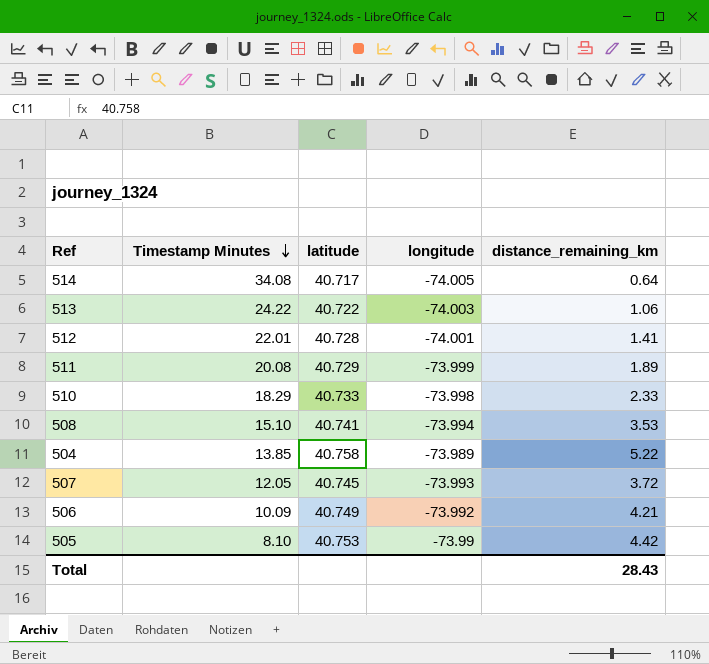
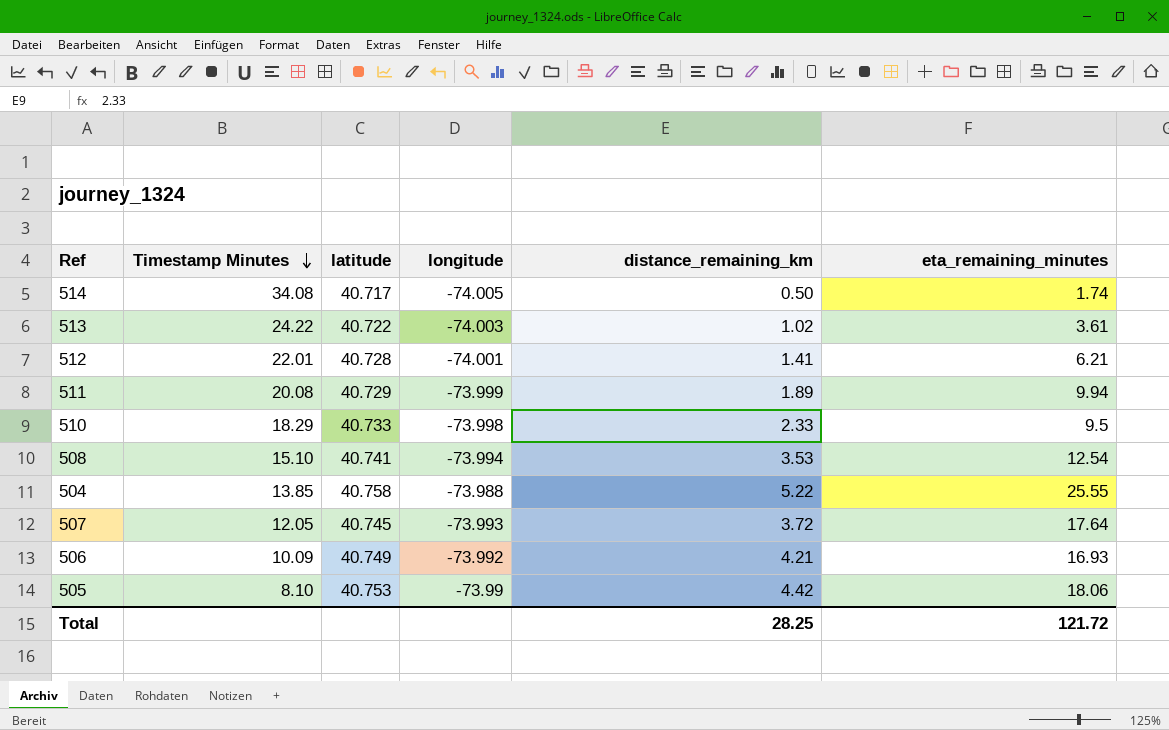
column eta_remaining_minutes | position: none -> 6
514 | distance_remaining_km: 0.64 -> 0.50
513 | distance_remaining_km: 1.06 -> 1.02
504 | longitude: -73.989 -> -73.988
Total | distance_remaining_km: 28.43 -> 28.25

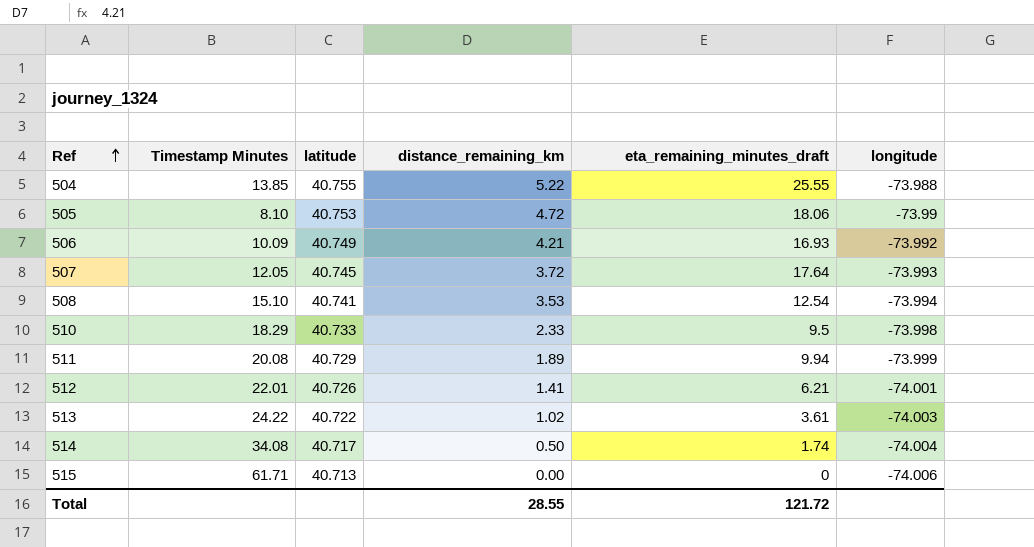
row order: Timestamp Minutes descending -> Ref ascending
column name: eta_remaining_minutes -> eta_remaining_minutes_draft
column longitude | position: 4 -> 6
504 | latitude: 40.758 -> 40.755
505 | distance_remaining_km: 4.42 -> 4.72
512 | latitude: 40.728 -> 40.726
514 | longitude: -74.005 -> -74.004
row 515: none -> 61.71 | 40.713 | 0.00 | 0 | -74.006
Total | distance_remaining_km: 28.25 -> 28.55

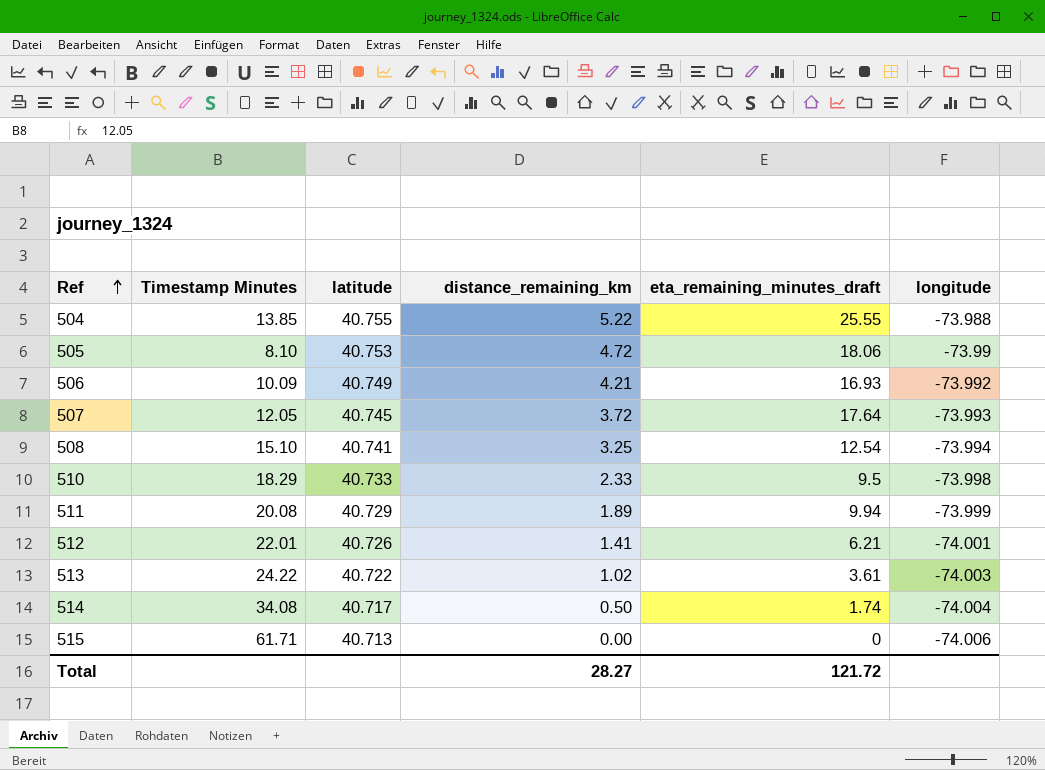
508 | distance_remaining_km: 3.53 -> 3.25
Total | distance_remaining_km: 28.55 -> 28.27

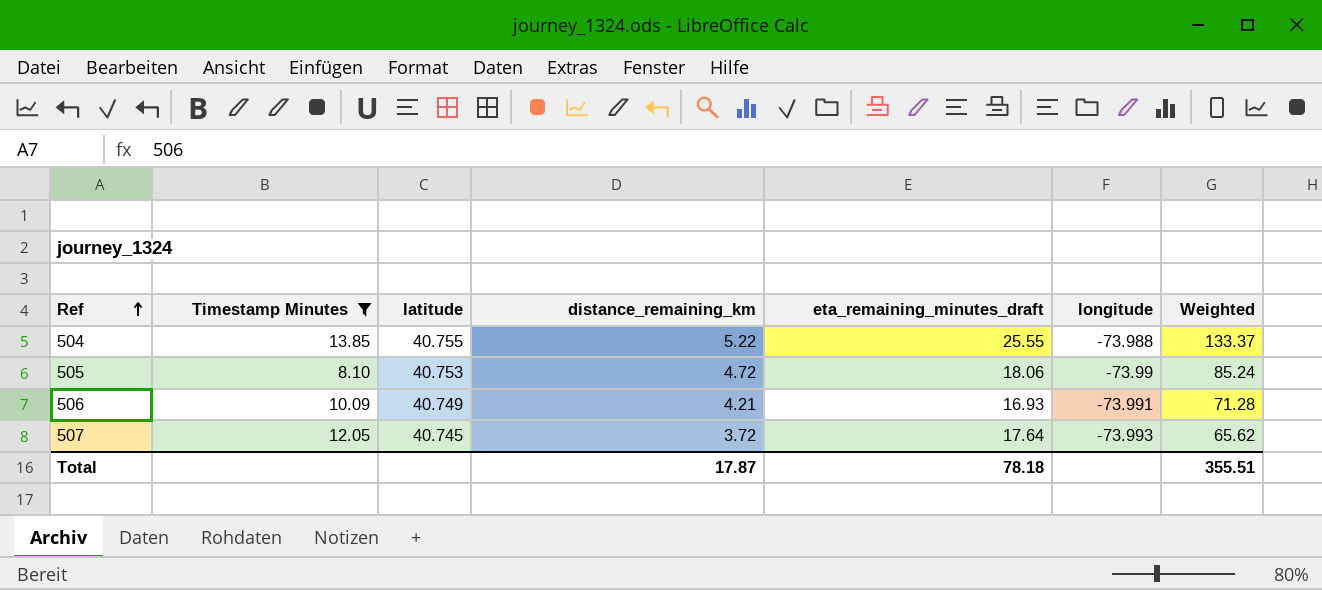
filter: none -> Timestamp Minutes <= 13.85
column Weighted | formula: none -> [distance_remaining_km] * [eta_remaining_minutes_draft]
506 | longitude: -73.992 -> -73.991
Total | distance_remaining_km: 28.27 -> 17.87
Total | eta_remaining_minutes_draft: 121.72 -> 78.18

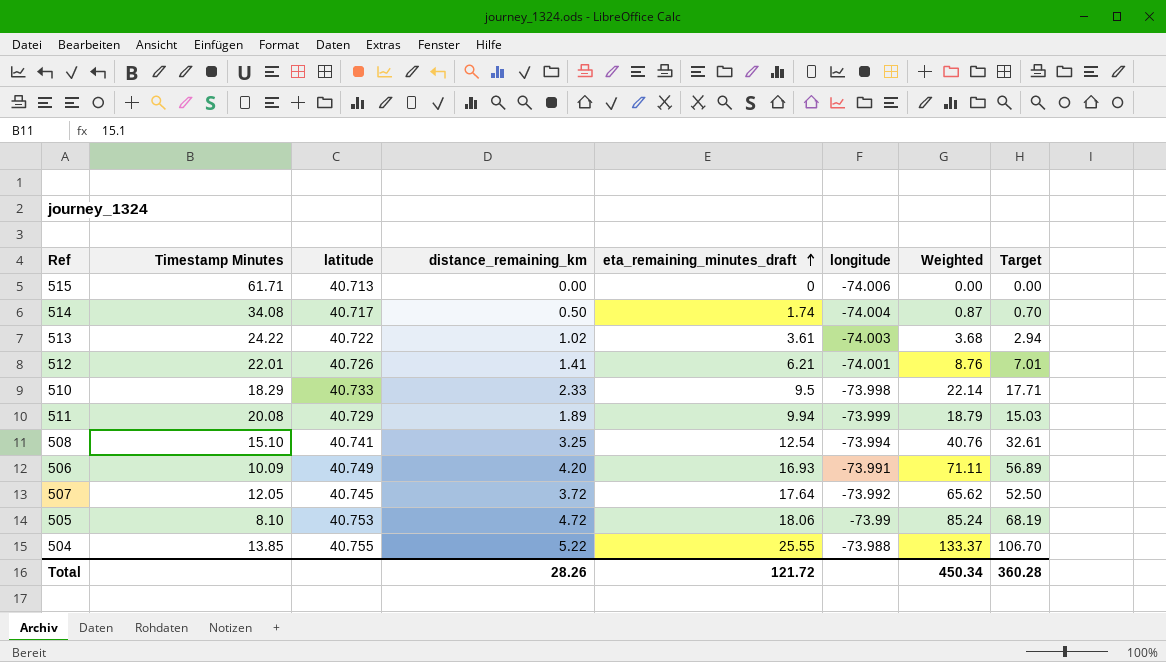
filter: Timestamp Minutes <= 13.85 -> none
row order: Ref ascending -> eta_remaining_minutes_draft ascending
column Target | formula: none -> [Weighted] * 0.8
506 | distance_remaining_km: 4.21 -> 4.20
506 | Weighted: 71.28 -> 71.11
507 | longitude: -73.993 -> -73.992
Total | distance_remaining_km: 17.87 -> 28.26
Total | eta_remaining_minutes_draft: 78.18 -> 121.72
Total | Weighted: 355.51 -> 450.34

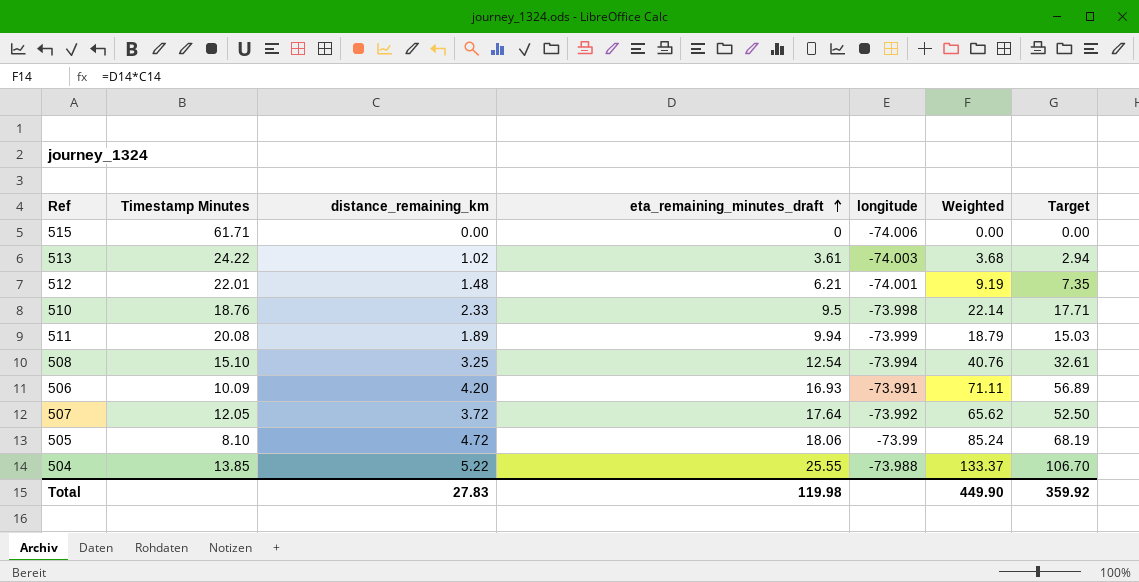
column latitude | position: 3 -> none
row 514: 34.08 | 40.717 | 0.50 | 1.74 | -74.004 | 0.87 | 0.70 -> none
512 | distance_remaining_km: 1.41 -> 1.48
512 | Weighted: 8.76 -> 9.19
512 | Target: 7.01 -> 7.35
510 | Timestamp Minutes: 18.29 -> 18.76
Total | distance_remaining_km: 28.26 -> 27.83
Total | eta_remaining_minutes_draft: 121.72 -> 119.98
Total | Weighted: 450.34 -> 449.90
Total | Target: 360.28 -> 359.92

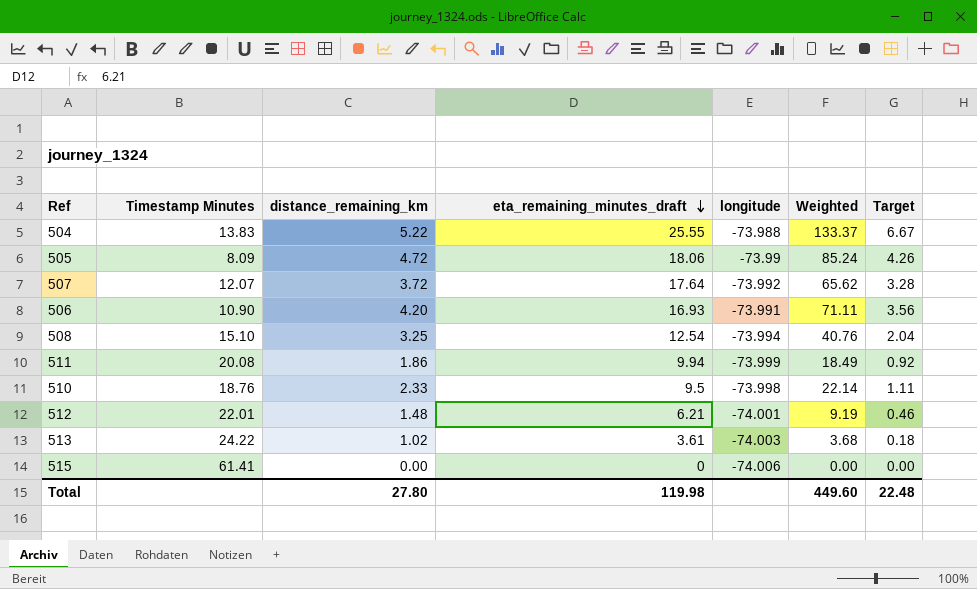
row order: eta_remaining_minutes_draft ascending -> eta_remaining_minutes_draft descending
column Target | formula: [Weighted] * 0.8 -> [Weighted] * 0.05
504 | Timestamp Minutes: 13.85 -> 13.83
505 | Timestamp Minutes: 8.10 -> 8.09
507 | Timestamp Minutes: 12.05 -> 12.07
506 | Timestamp Minutes: 10.09 -> 10.90
511 | distance_remaining_km: 1.89 -> 1.86
511 | Weighted: 18.79 -> 18.49
515 | Timestamp Minutes: 61.71 -> 61.41
Total | distance_remaining_km: 27.83 -> 27.80
Total | Weighted: 449.90 -> 449.60
Total | Target: 359.92 -> 22.48

